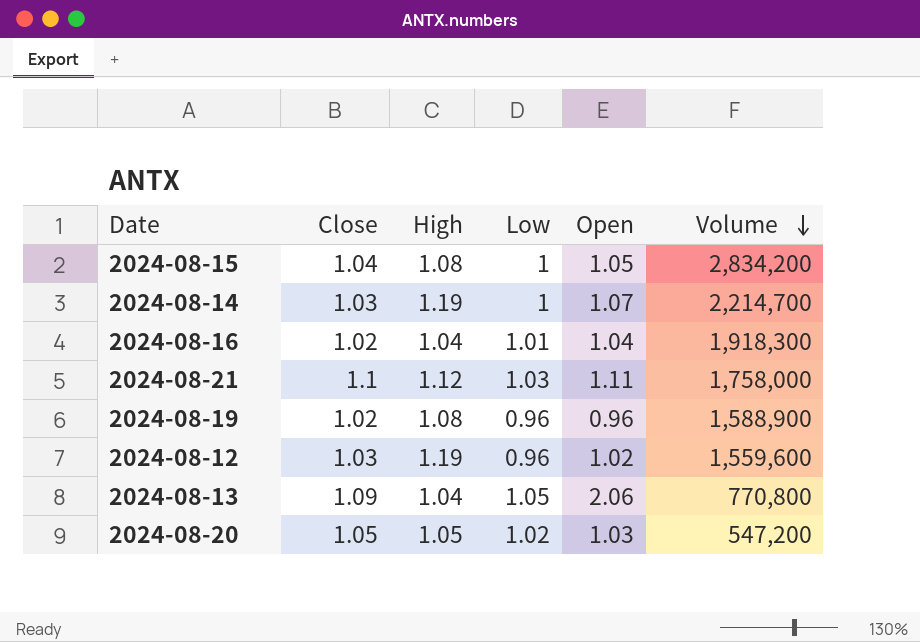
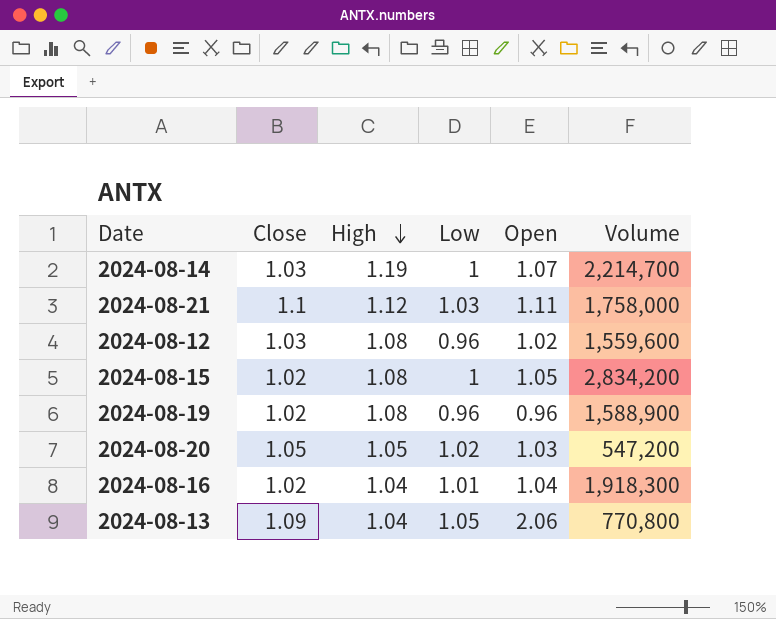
row order: Volume descending -> High descending
2024-08-12 | High: 1.19 -> 1.08
2024-08-15 | Close: 1.04 -> 1.02

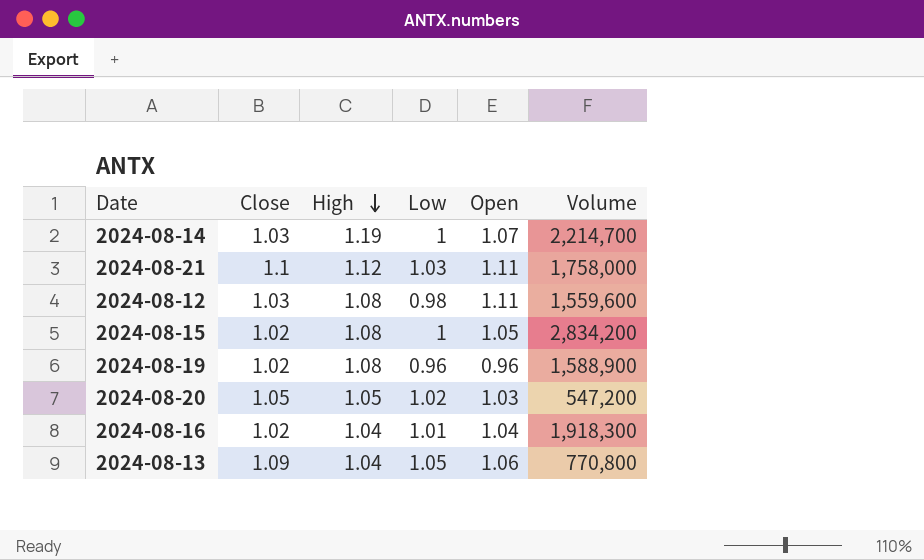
2024-08-12 | Low: 0.96 -> 0.98
2024-08-12 | Open: 1.02 -> 1.11
2024-08-13 | Open: 2.06 -> 1.06

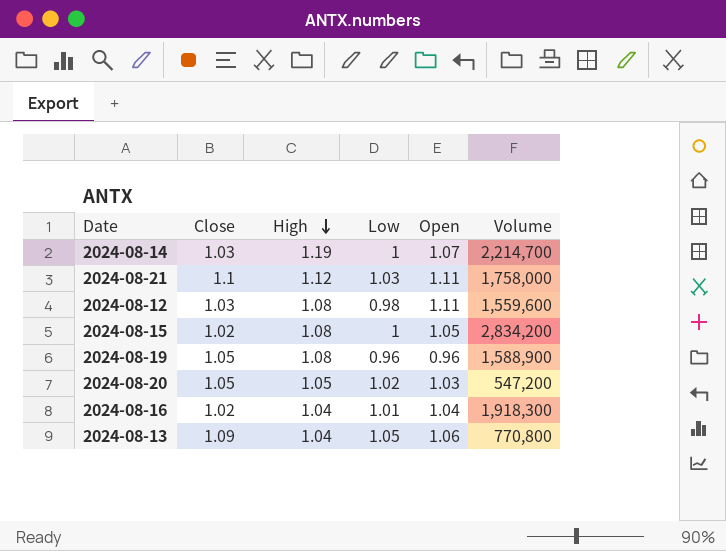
2024-08-19 | Close: 1.02 -> 1.05

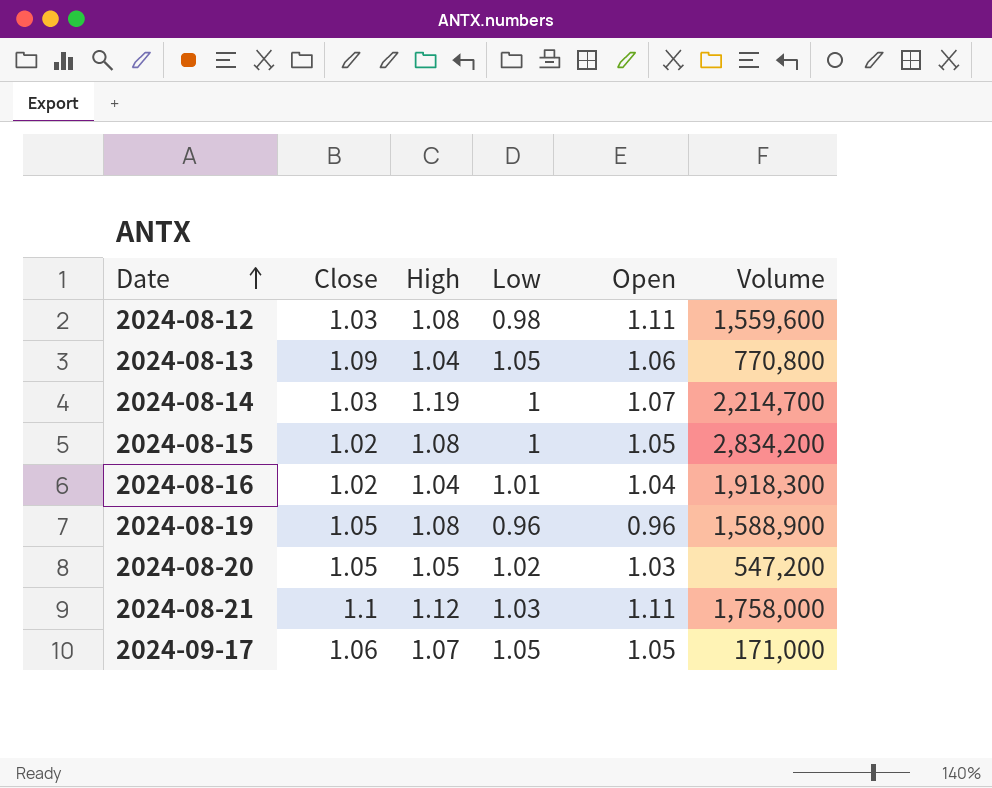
row order: High descending -> Date ascending
row 2024-09-17: none -> 1.06 | 1.07 | 1.05 | 1.05 | 171,000

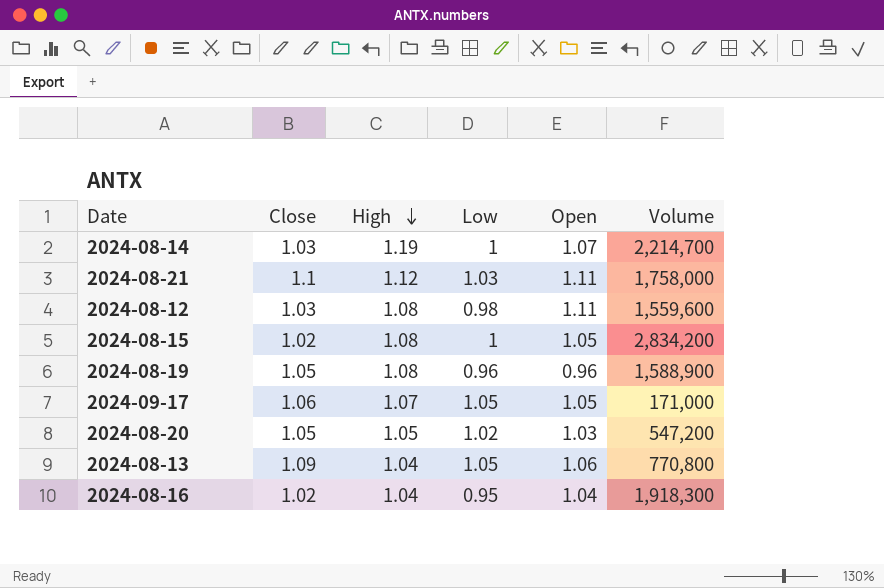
row order: Date ascending -> High descending
2024-08-16 | Low: 1.01 -> 0.95

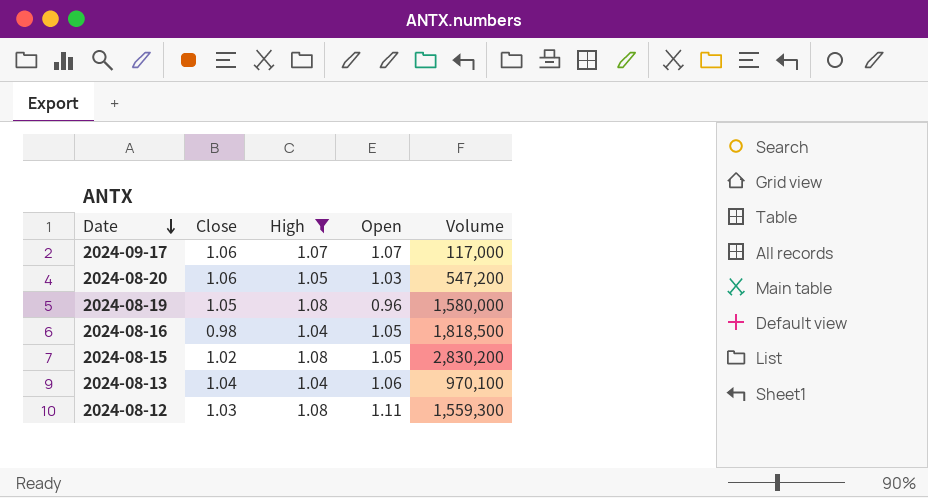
filter: none -> High <= 1.08
row order: High descending -> Date descending
column Low | position: 4 -> none
2024-09-17 | Open: 1.05 -> 1.07
2024-09-17 | Volume: 171,000 -> 117,000
2024-08-20 | Close: 1.05 -> 1.06
2024-08-19 | Volume: 1,588,900 -> 1,580,000
2024-08-16 | Close: 1.02 -> 0.98
2024-08-16 | Open: 1.04 -> 1.05
2024-08-16 | Volume: 1,918,300 -> 1,818,500
2024-08-15 | Volume: 2,834,200 -> 2,830,200
2024-08-13 | Close: 1.09 -> 1.04
2024-08-13 | Volume: 770,800 -> 970,100
2024-08-12 | Volume: 1,559,600 -> 1,559,300

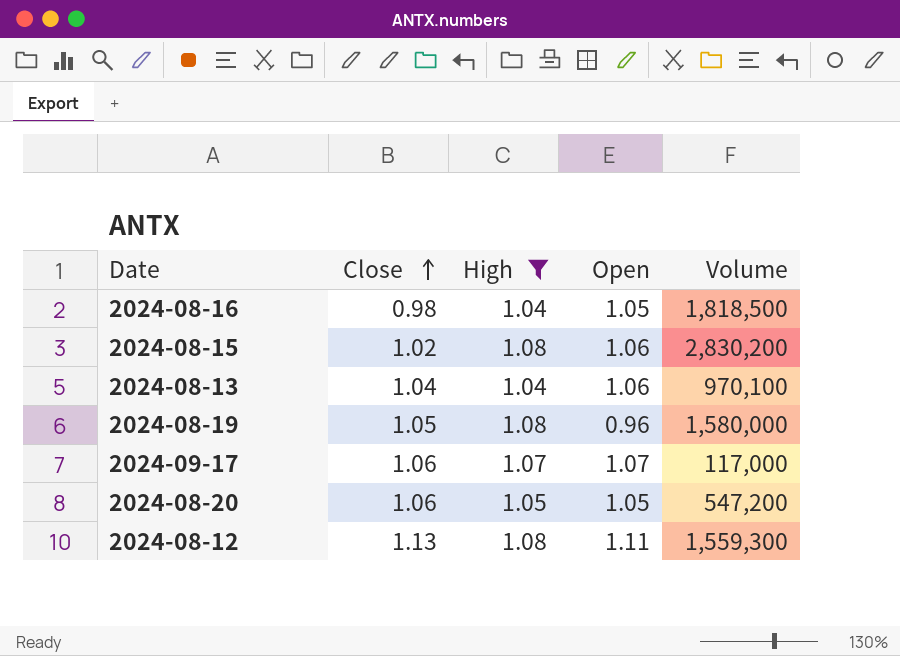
row order: Date descending -> Close ascending
2024-08-15 | Open: 1.05 -> 1.06
2024-08-20 | Open: 1.03 -> 1.05
2024-08-12 | Close: 1.03 -> 1.13

